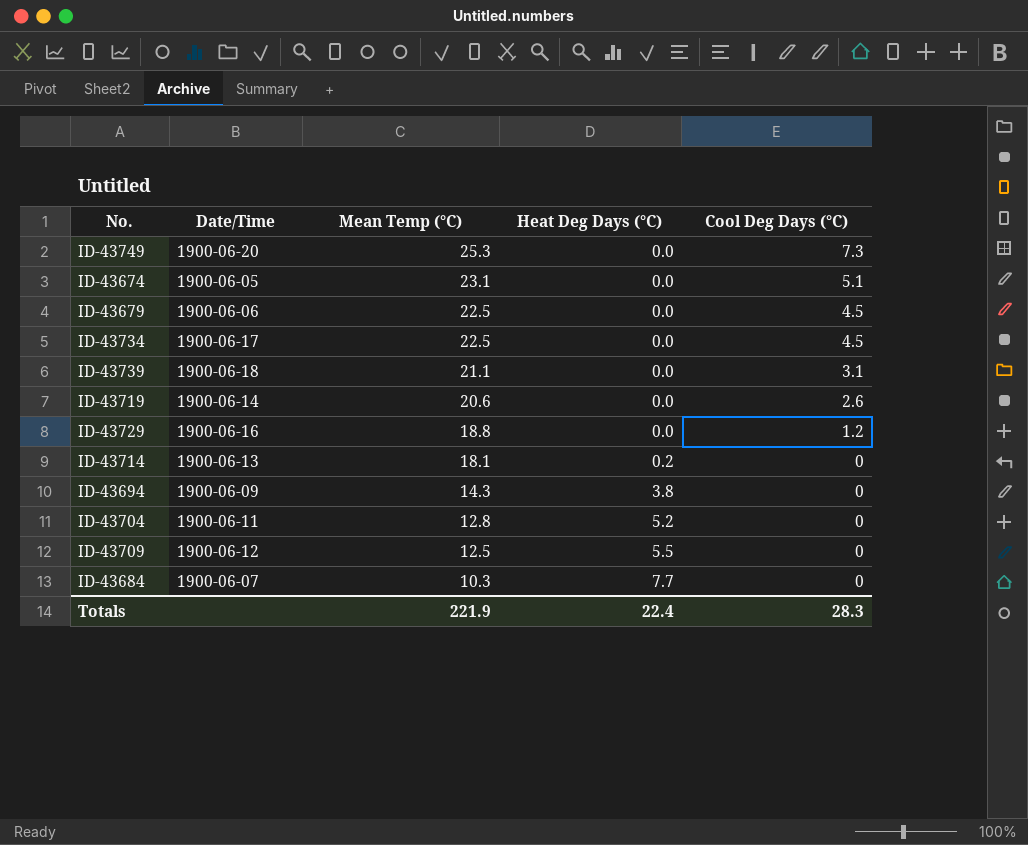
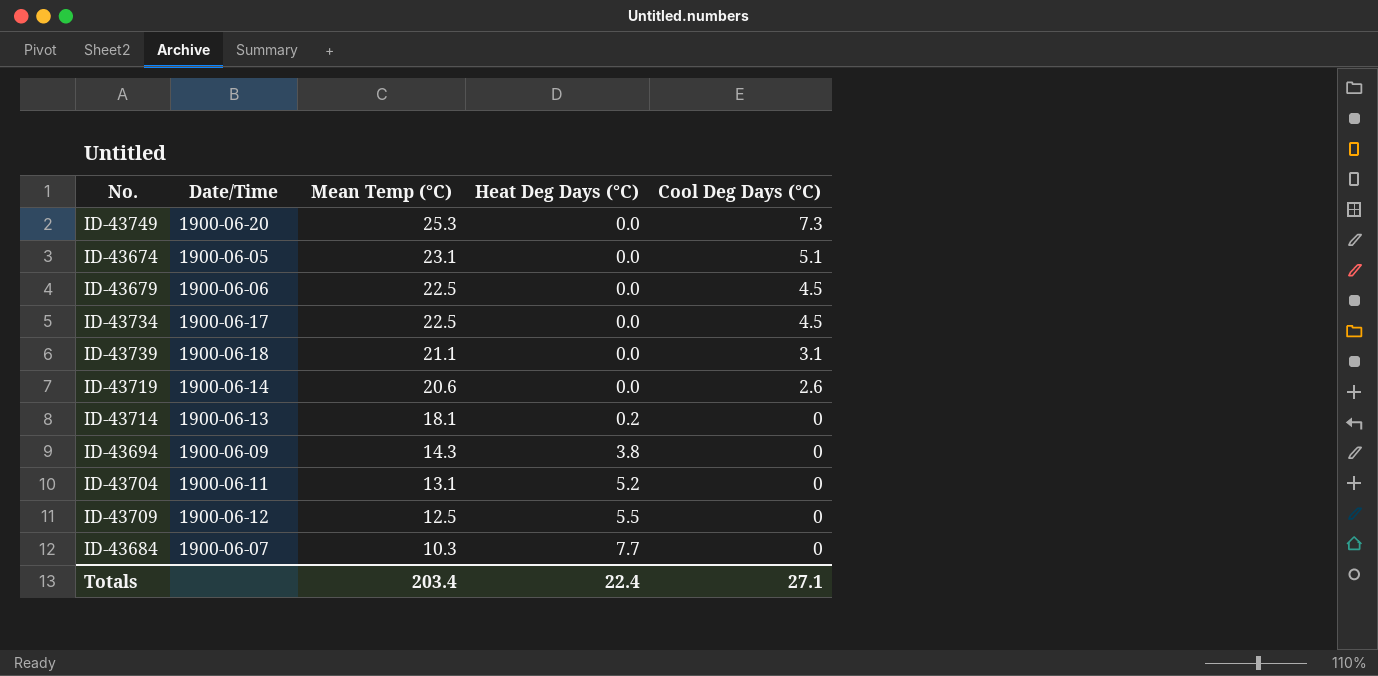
row ID-43729: 1900-06-16 | 18.8 | 0.0 | 1.2 -> none
ID-43704 | Mean Temp (°C): 12.8 -> 13.1
Totals | Mean Temp (°C): 221.9 -> 203.4
Totals | Cool Deg Days (°C): 28.3 -> 27.1

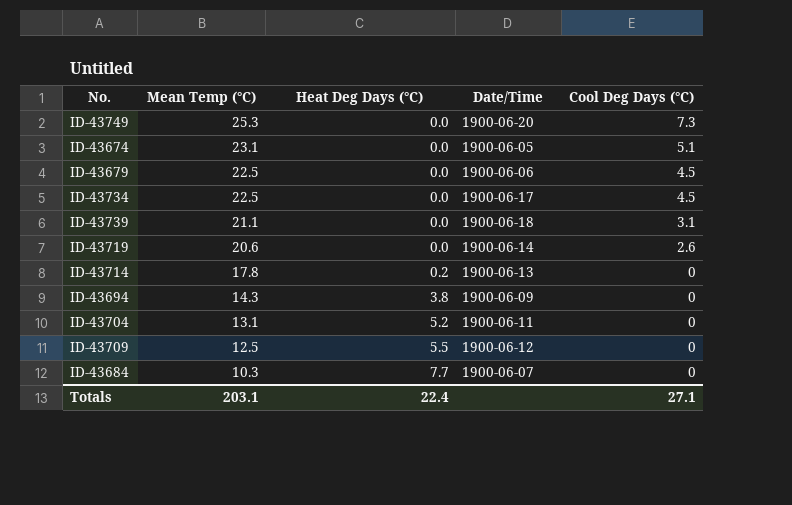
column Date/Time | position: 2 -> 4
ID-43714 | Mean Temp (°C): 18.1 -> 17.8
Totals | Mean Temp (°C): 203.4 -> 203.1

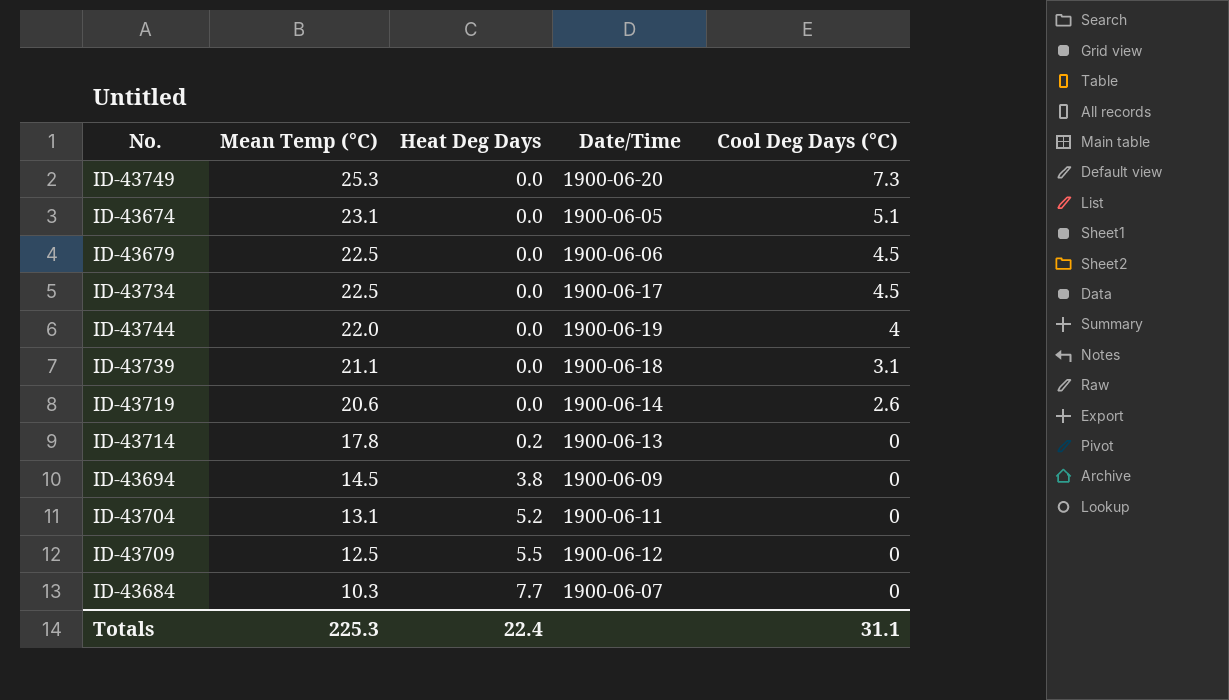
column name: Heat Deg Days (°C) -> Heat Deg Days
row ID-43744: none -> 22.0 | 0.0 | 1900-06-19 | 4
ID-43694 | Mean Temp (°C): 14.3 -> 14.5
Totals | Mean Temp (°C): 203.1 -> 225.3
Totals | Cool Deg Days (°C): 27.1 -> 31.1

